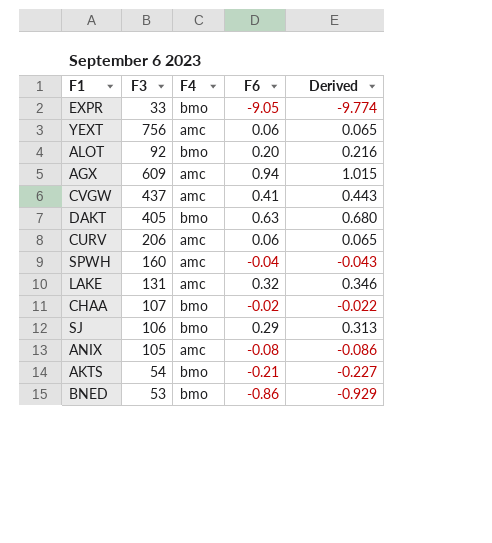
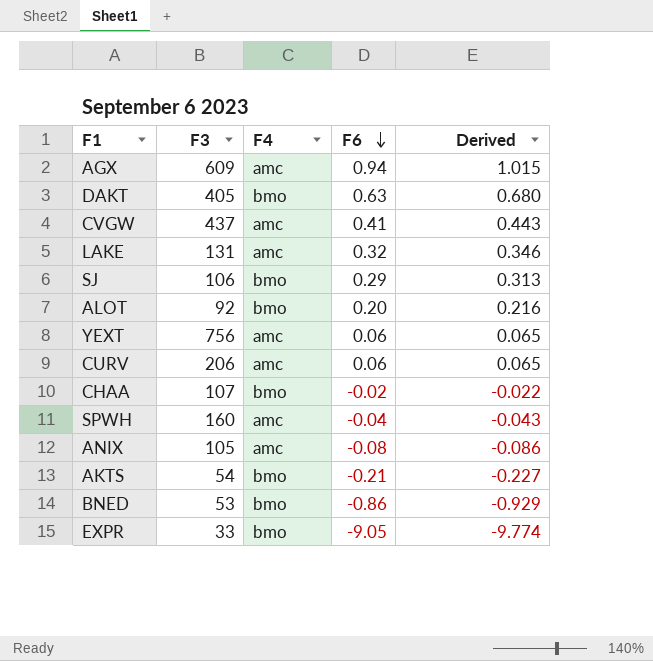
row order: none -> F6 descending

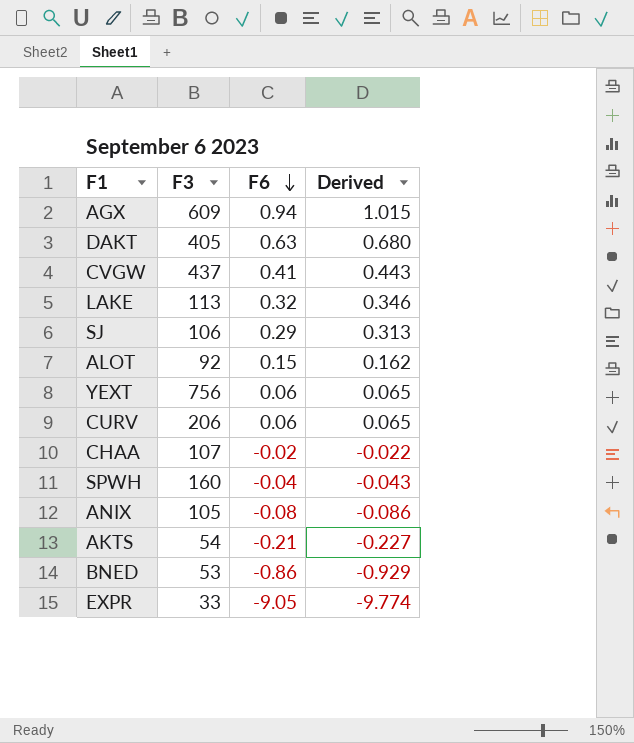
column F4 | position: 3 -> none
LAKE | F3: 131 -> 113
ALOT | F6: 0.20 -> 0.15
ALOT | Derived: 0.216 -> 0.162

